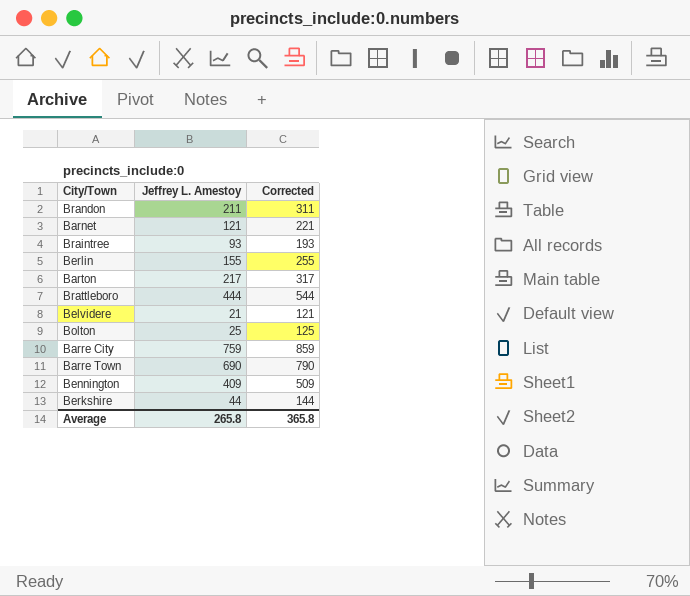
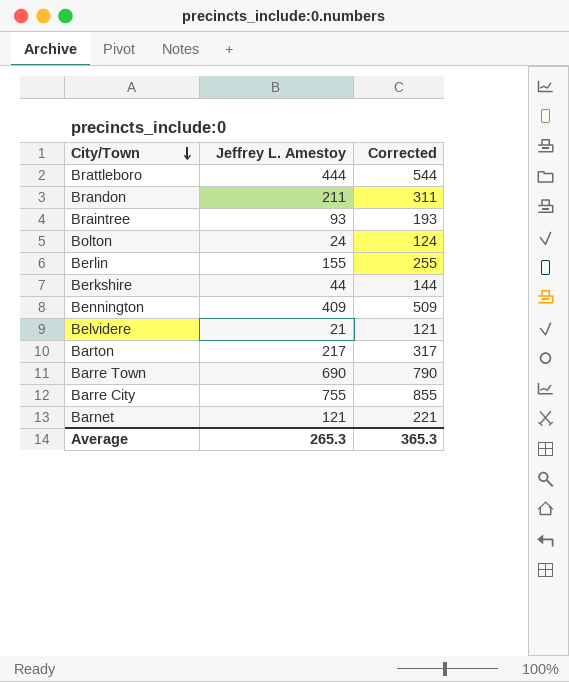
row order: none -> City/Town descending
Bolton | Jeffrey L. Amestoy: 25 -> 24
Bolton | Corrected: 125 -> 124
Barre City | Jeffrey L. Amestoy: 759 -> 755
Barre City | Corrected: 859 -> 855
Average | Jeffrey L. Amestoy: 265.8 -> 265.3
Average | Corrected: 365.8 -> 365.3

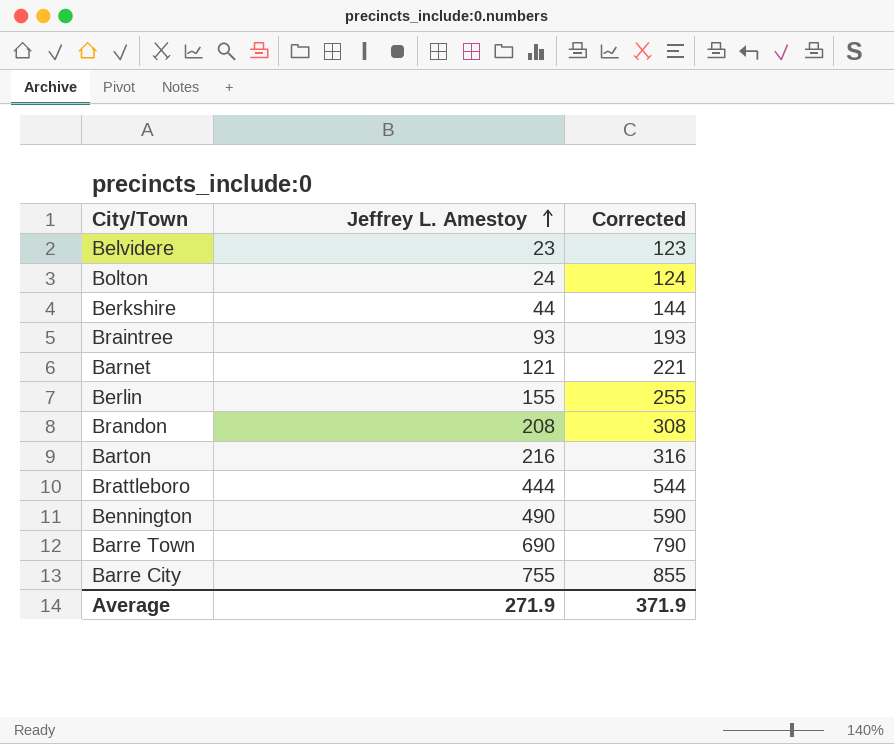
row order: City/Town descending -> Jeffrey L. Amestoy ascending
Belvidere | Jeffrey L. Amestoy: 21 -> 23
Belvidere | Corrected: 121 -> 123
Brandon | Jeffrey L. Amestoy: 211 -> 208
Brandon | Corrected: 311 -> 308
Barton | Jeffrey L. Amestoy: 217 -> 216
Barton | Corrected: 317 -> 316
Bennington | Jeffrey L. Amestoy: 409 -> 490
Bennington | Corrected: 509 -> 590
Average | Jeffrey L. Amestoy: 265.3 -> 271.9
Average | Corrected: 365.3 -> 371.9

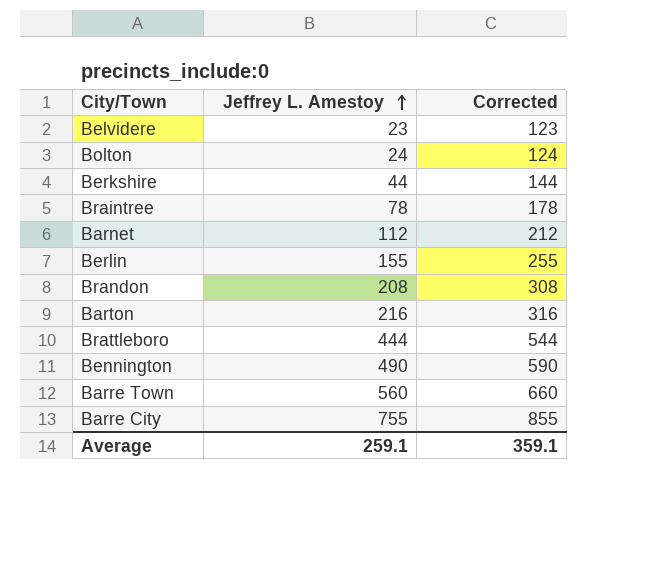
Braintree | Jeffrey L. Amestoy: 93 -> 78
Braintree | Corrected: 193 -> 178
Barnet | Jeffrey L. Amestoy: 121 -> 112
Barnet | Corrected: 221 -> 212
Barre Town | Jeffrey L. Amestoy: 690 -> 560
Barre Town | Corrected: 790 -> 660
Average | Jeffrey L. Amestoy: 271.9 -> 259.1
Average | Corrected: 371.9 -> 359.1

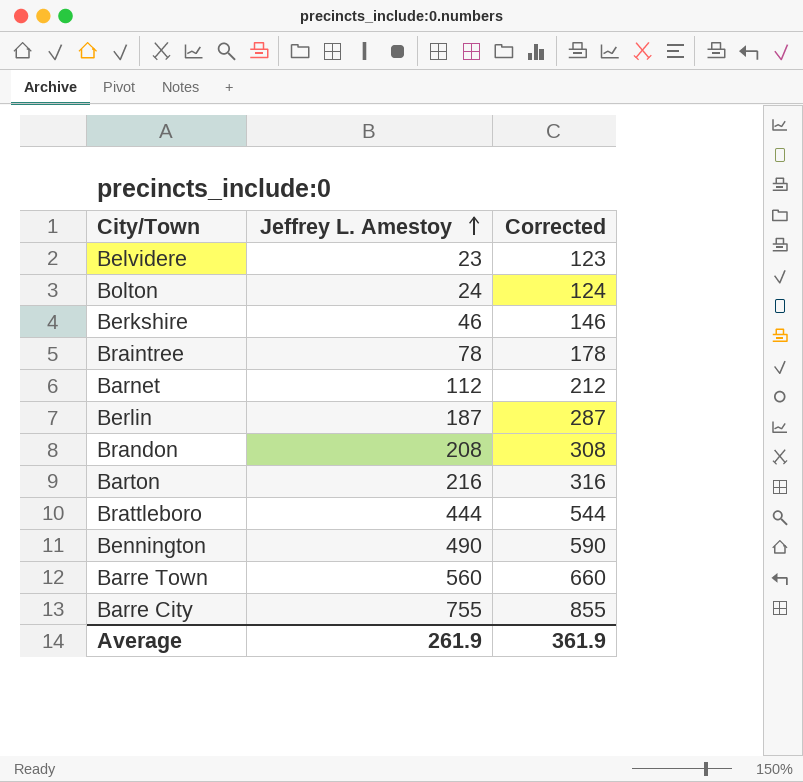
Berkshire | Jeffrey L. Amestoy: 44 -> 46
Berkshire | Corrected: 144 -> 146
Berlin | Jeffrey L. Amestoy: 155 -> 187
Berlin | Corrected: 255 -> 287
Average | Jeffrey L. Amestoy: 259.1 -> 261.9
Average | Corrected: 359.1 -> 361.9

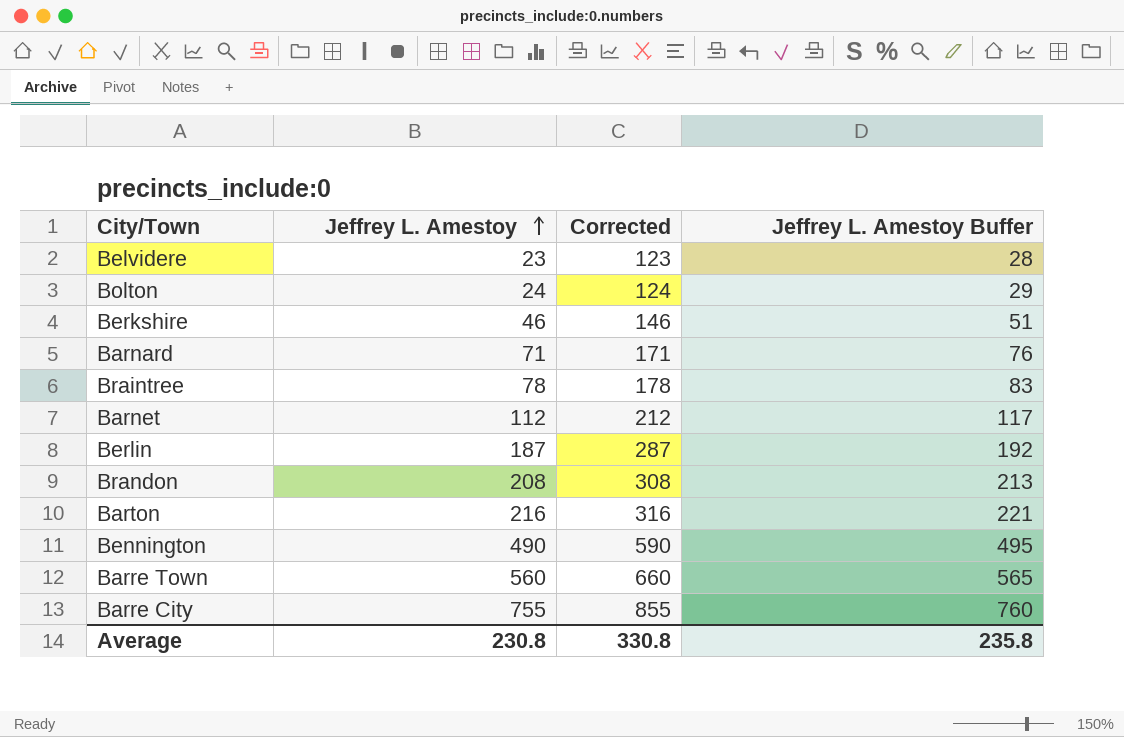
column Jeffrey L. Amestoy Buffer | formula: none -> [Jeffrey L. Amestoy] + 5
row Brattleboro: 444 | 544 -> none
row Barnard: none -> 71 | 171 | 76
Average | Jeffrey L. Amestoy: 261.9 -> 230.8
Average | Corrected: 361.9 -> 330.8

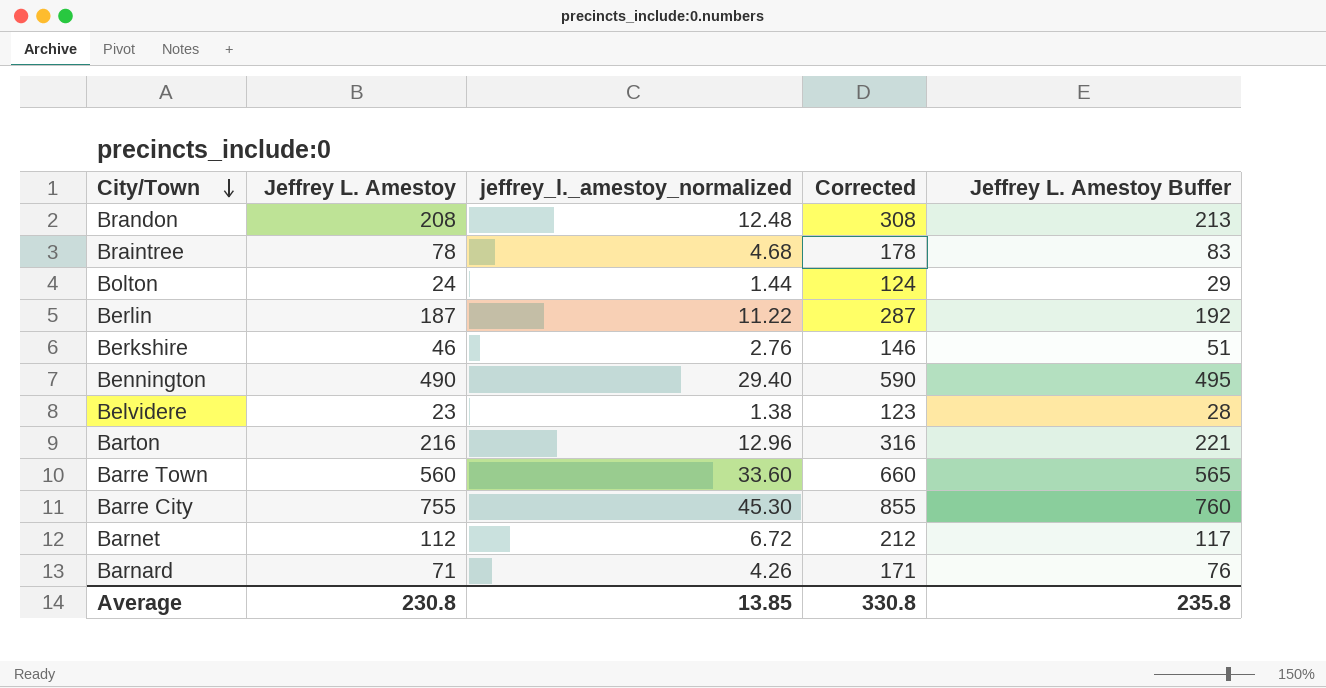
row order: Jeffrey L. Amestoy ascending -> City/Town descending
column jeffrey_l._amestoy_normalized | formula: none -> [Jeffrey L. Amestoy] * 0.06

